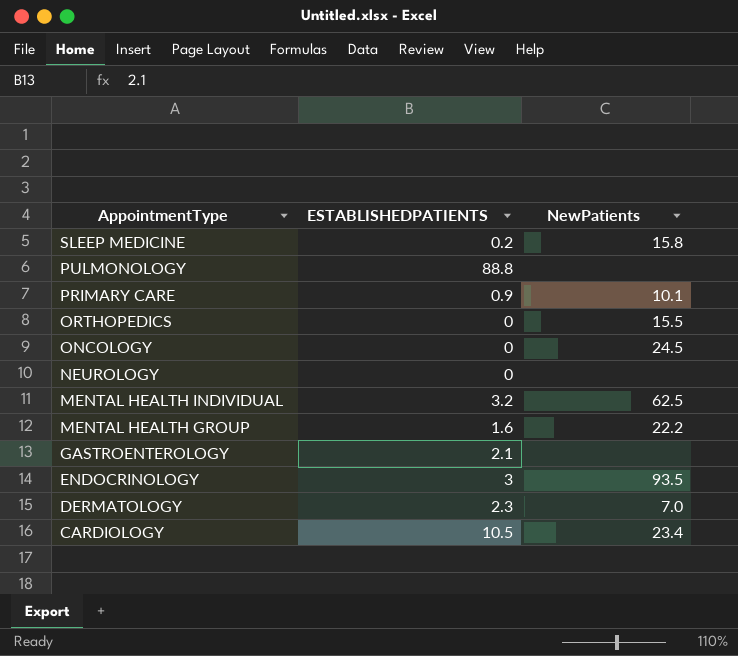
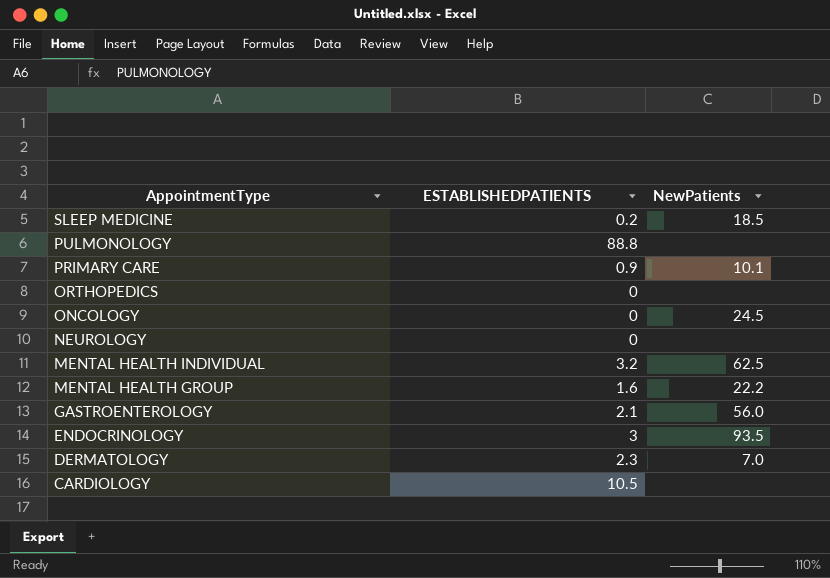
SLEEP MEDICINE | NewPatients: 15.8 -> 18.5
ORTHOPEDICS | NewPatients: 15.5 -> none
GASTROENTEROLOGY | NewPatients: none -> 56.0
CARDIOLOGY | NewPatients: 23.4 -> none

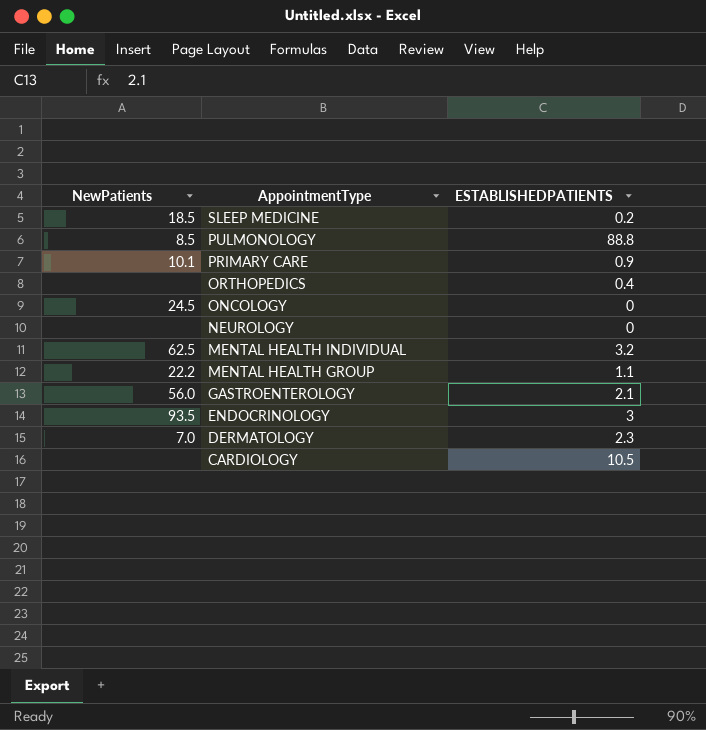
column NewPatients | position: 3 -> 1
PULMONOLOGY | NewPatients: none -> 8.5
ORTHOPEDICS | ESTABLISHEDPATIENTS: 0 -> 0.4
MENTAL HEALTH GROUP | ESTABLISHEDPATIENTS: 1.6 -> 1.1

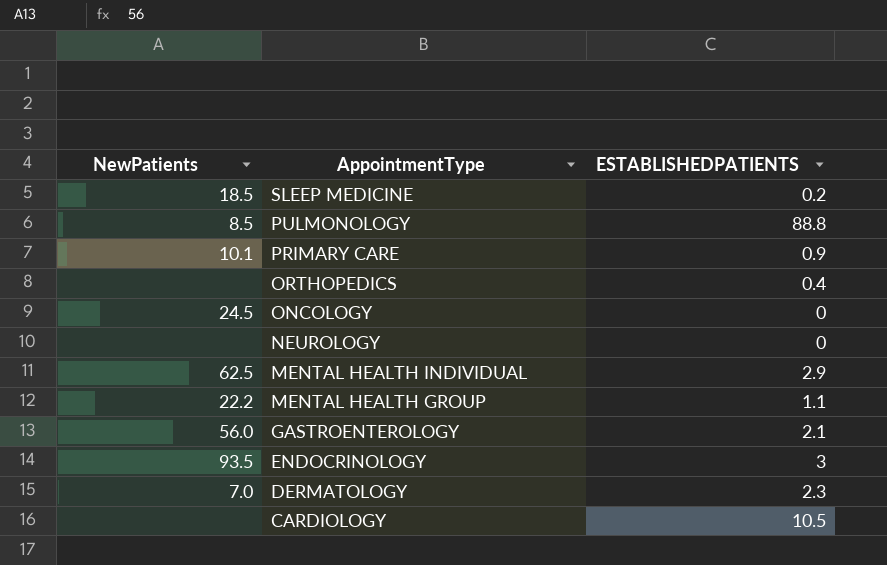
MENTAL HEALTH INDIVIDUAL | ESTABLISHEDPATIENTS: 3.2 -> 2.9

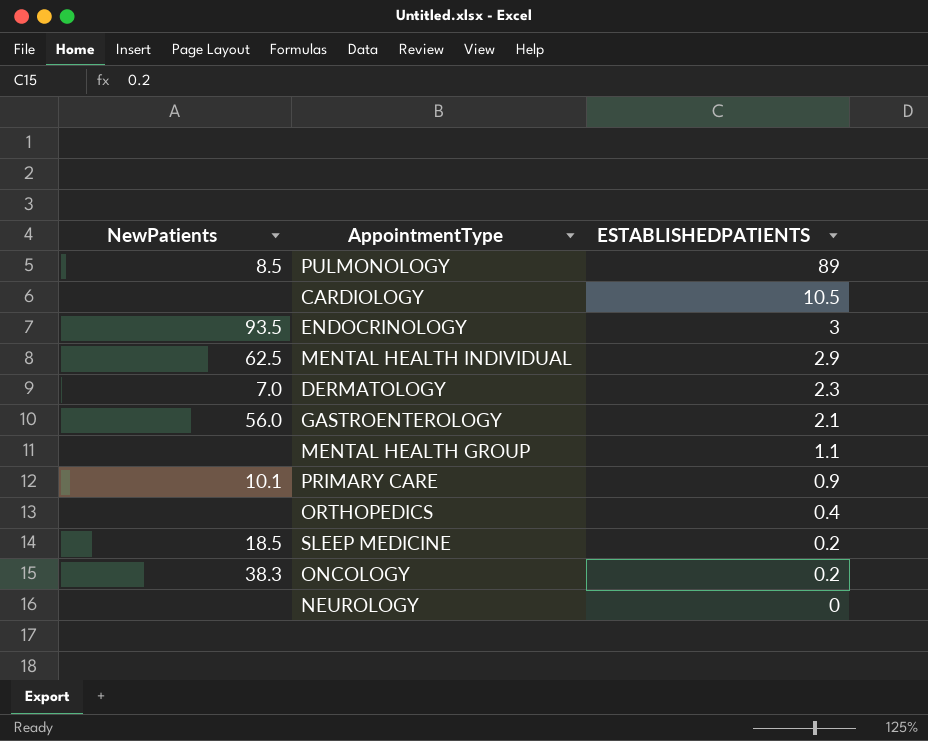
row order: AppointmentType descending -> ESTABLISHEDPATIENTS descending
PULMONOLOGY | ESTABLISHEDPATIENTS: 88.8 -> 89
MENTAL HEALTH GROUP | NewPatients: 22.2 -> none
ONCOLOGY | NewPatients: 24.5 -> 38.3
ONCOLOGY | ESTABLISHEDPATIENTS: 0 -> 0.2

